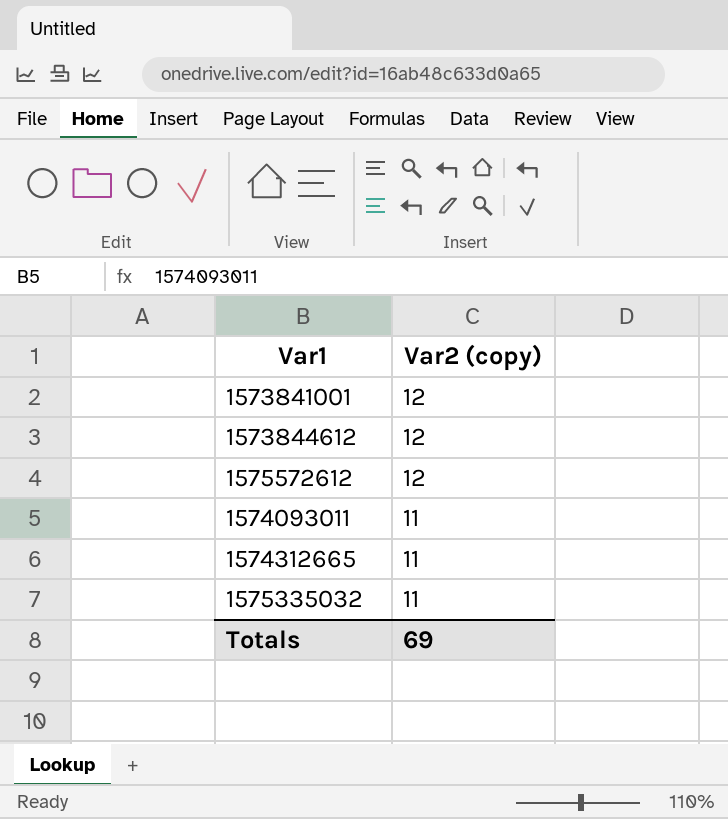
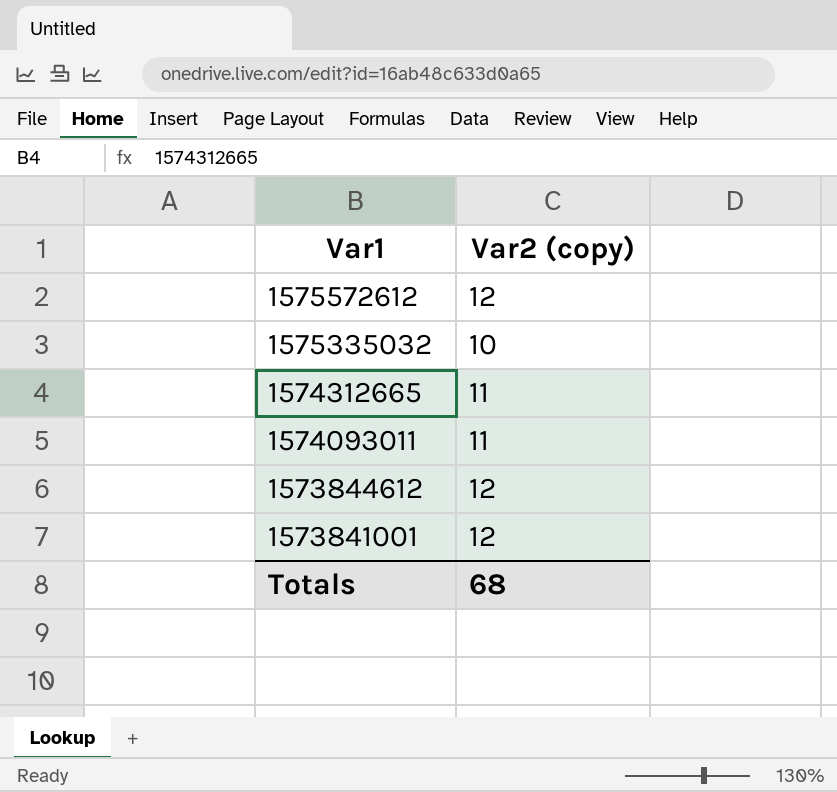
row order: Var2 (copy) descending -> Var1 descending
1575335032 | Var2 (copy): 11 -> 10
Totals | Var2 (copy): 69 -> 68

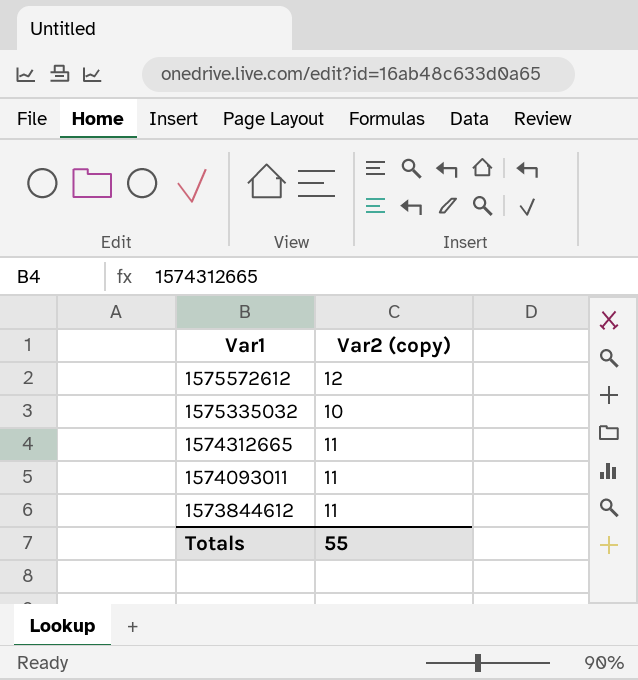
row 1573841001: 12 -> none
1573844612 | Var2 (copy): 12 -> 11
Totals | Var2 (copy): 68 -> 55

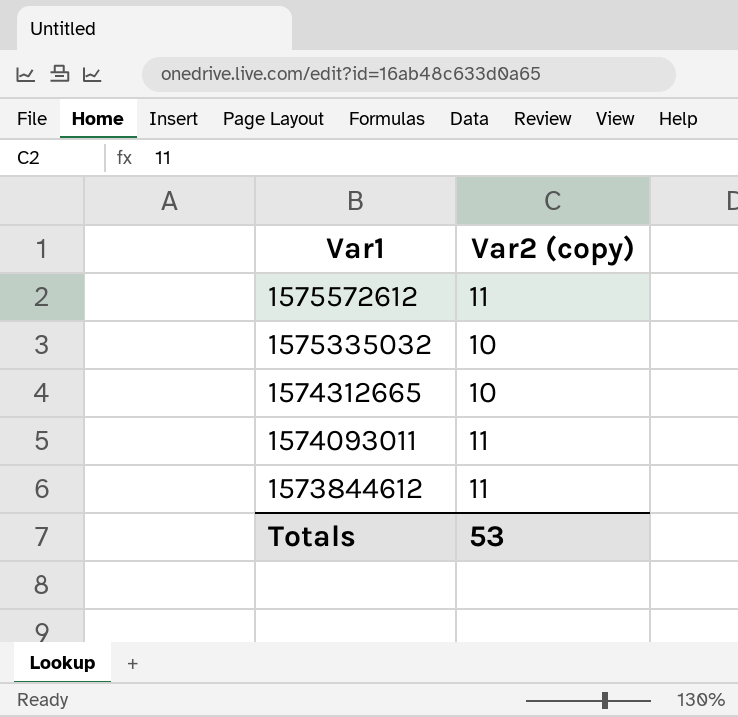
1575572612 | Var2 (copy): 12 -> 11
1574312665 | Var2 (copy): 11 -> 10
Totals | Var2 (copy): 55 -> 53

